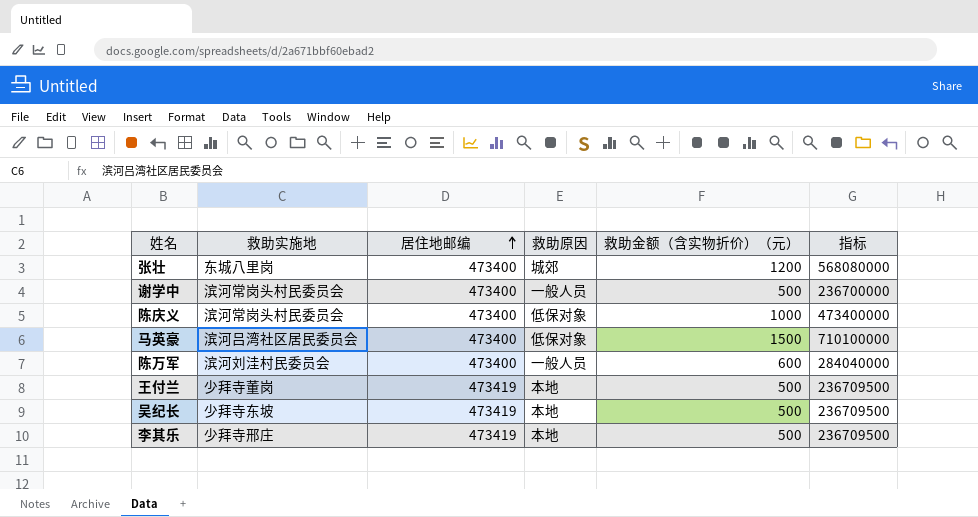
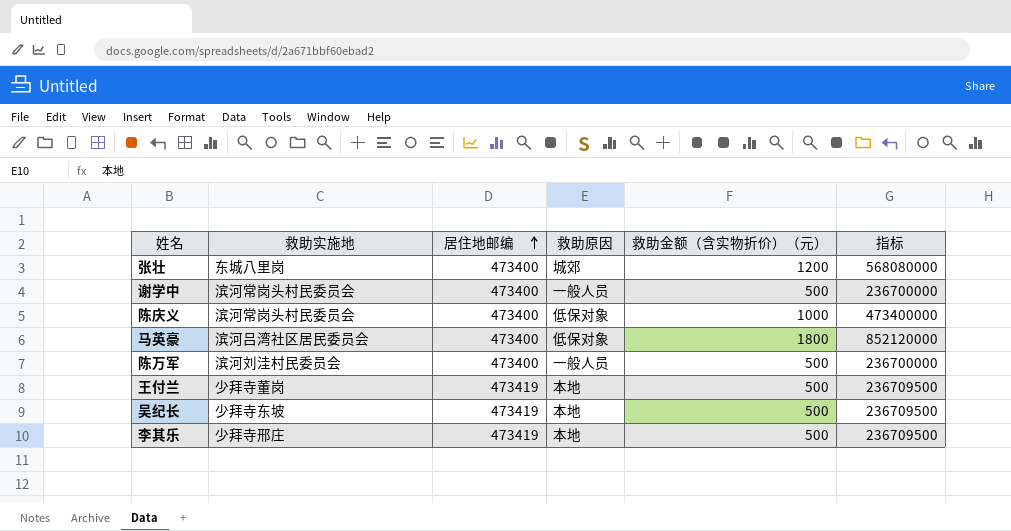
马英豪 | 救助金额（含实物折价）（元）: 1500 -> 1800
马英豪 | 指标: 710100000 -> 852120000
陈万军 | 救助金额（含实物折价）（元）: 600 -> 500
陈万军 | 指标: 284040000 -> 236700000

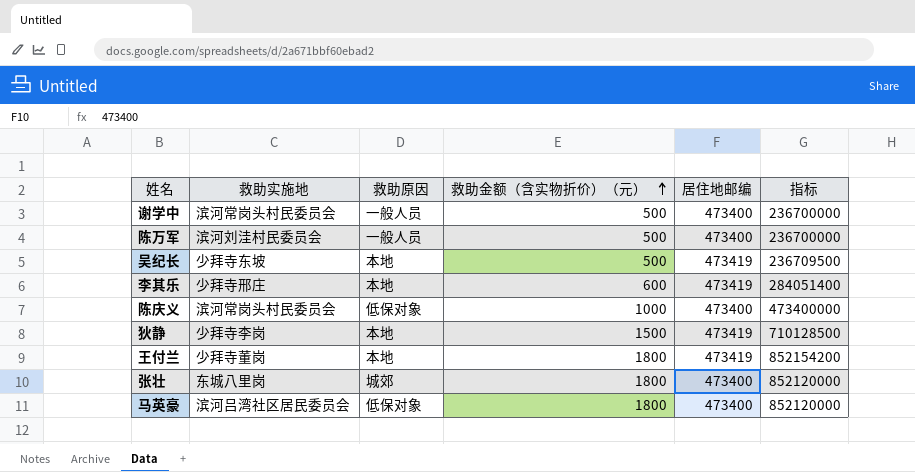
row order: 居住地邮编 ascending -> 救助金额（含实物折价）（元） ascending
column 居住地邮编 | position: 3 -> 5
李其乐 | 救助金额（含实物折价）（元）: 500 -> 600
李其乐 | 指标: 236709500 -> 284051400
row 狄静: none -> 少拜寺李岗 | 本地 | 1500 | 473419 | 710128500
王付兰 | 救助金额（含实物折价）（元）: 500 -> 1800
王付兰 | 指标: 236709500 -> 852154200
张壮 | 救助金额（含实物折价）（元）: 1200 -> 1800
张壮 | 指标: 568080000 -> 852120000

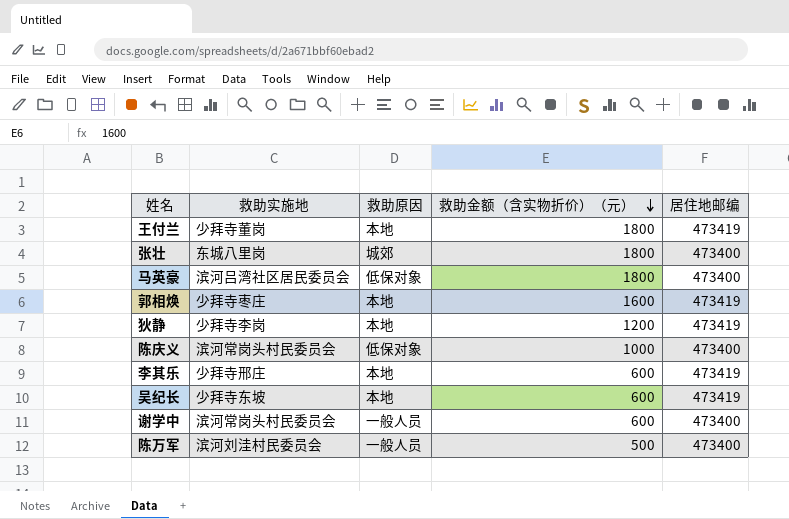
row order: 救助金额（含实物折价）（元） ascending -> 救助金额（含实物折价）（元） descending
column 指标 | formula: [救助金额（含实物折价）（元）] * [居住地邮编] -> none
row 郭相焕: none -> 少拜寺枣庄 | 本地 | 1600 | 473419
狄静 | 救助金额（含实物折价）（元）: 1500 -> 1200
吴纪长 | 救助金额（含实物折价）（元）: 500 -> 600
谢学中 | 救助金额（含实物折价）（元）: 500 -> 600

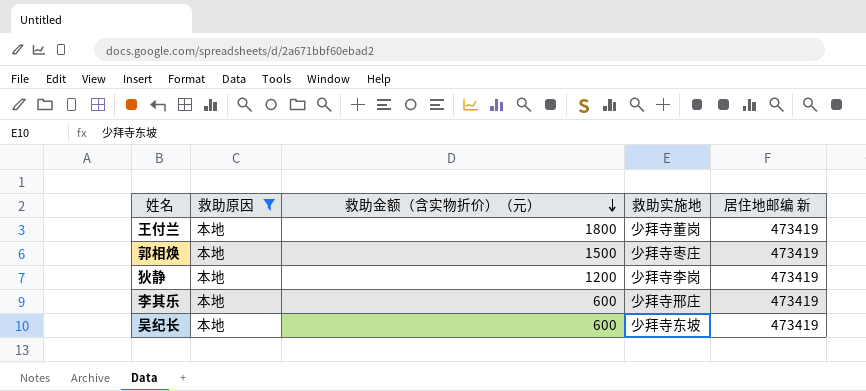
filter: none -> 救助原因 = 本地
column 救助实施地 | position: 2 -> 4
column name: 居住地邮编 -> 居住地邮编 新
郭相焕 | 救助金额（含实物折价）（元）: 1600 -> 1500

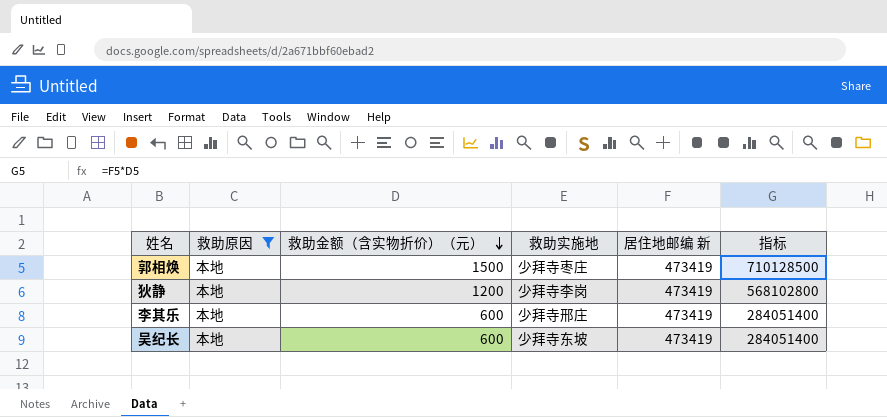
column 指标 | formula: none -> [救助金额（含实物折价）（元）] * [居住地邮编 新]
row 王付兰: 本地 | 1800 | 少拜寺董岗 | 473419 -> none

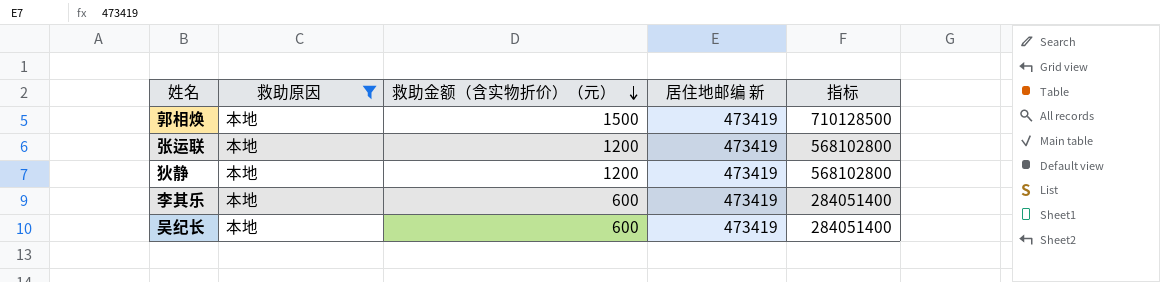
column 救助实施地 | position: 4 -> none
row 张运联: none -> 本地 | 1200 | 473419 | 568102800

